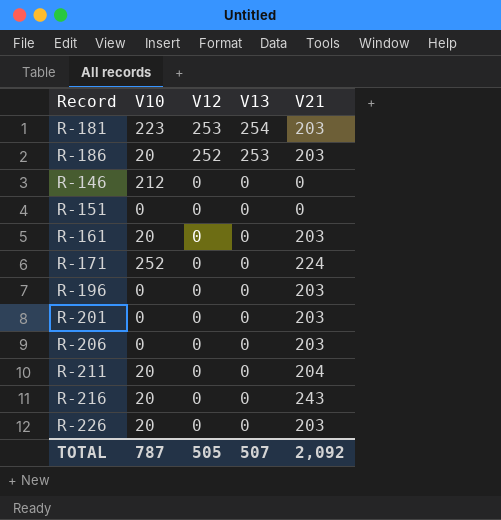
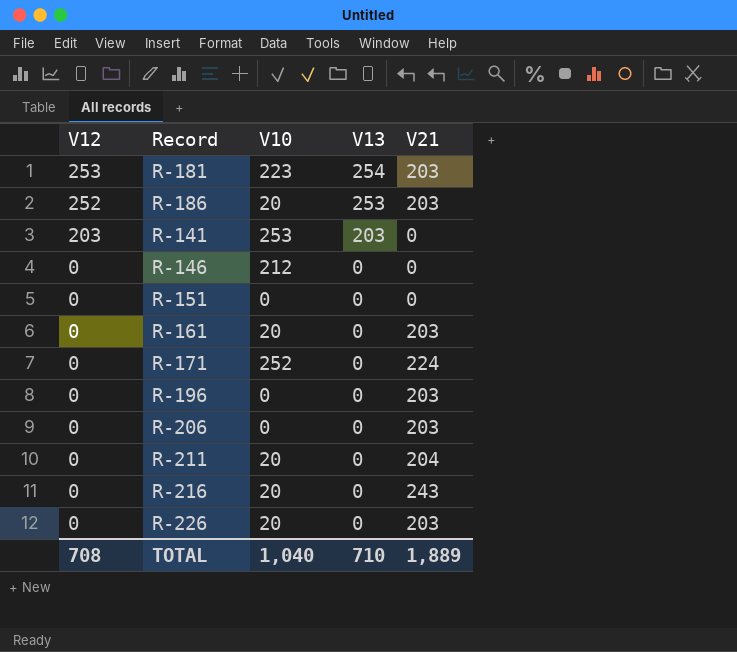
column V12 | position: 3 -> 1
row R-201: 0 | 0 | 0 | 203 -> none
row R-141: none -> 203 | 253 | 203 | 0
TOTAL | V12: 505 -> 708
TOTAL | V10: 787 -> 1,040
TOTAL | V13: 507 -> 710
TOTAL | V21: 2,092 -> 1,889

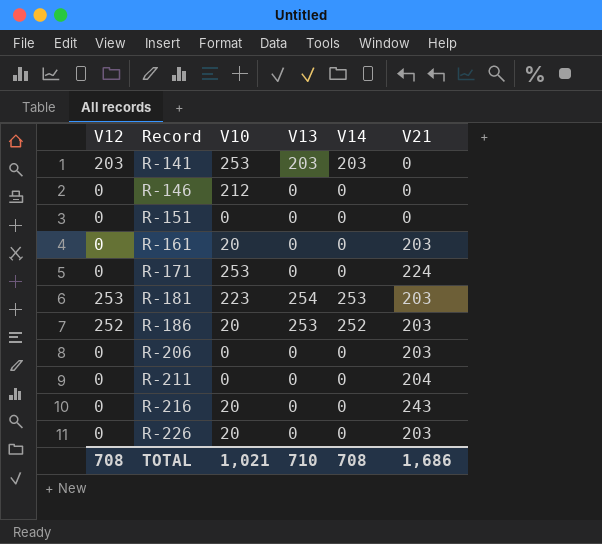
row order: V12 descending -> Record ascending
column V14 | position: none -> 5
row R-196: 0 | 0 | 0 | 203 -> none
R-171 | V10: 252 -> 253
R-211 | V10: 20 -> 0
TOTAL | V10: 1,040 -> 1,021
TOTAL | V21: 1,889 -> 1,686

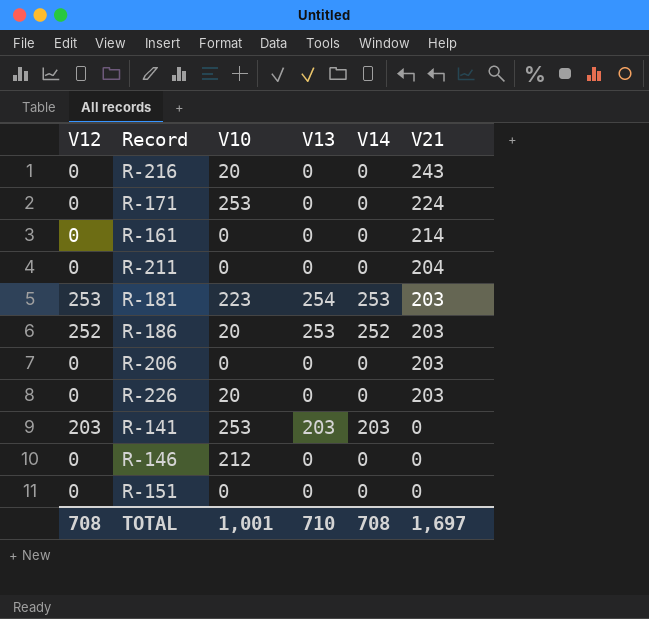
row order: Record ascending -> V21 descending
R-161 | V10: 20 -> 0
R-161 | V21: 203 -> 214
TOTAL | V10: 1,021 -> 1,001
TOTAL | V21: 1,686 -> 1,697

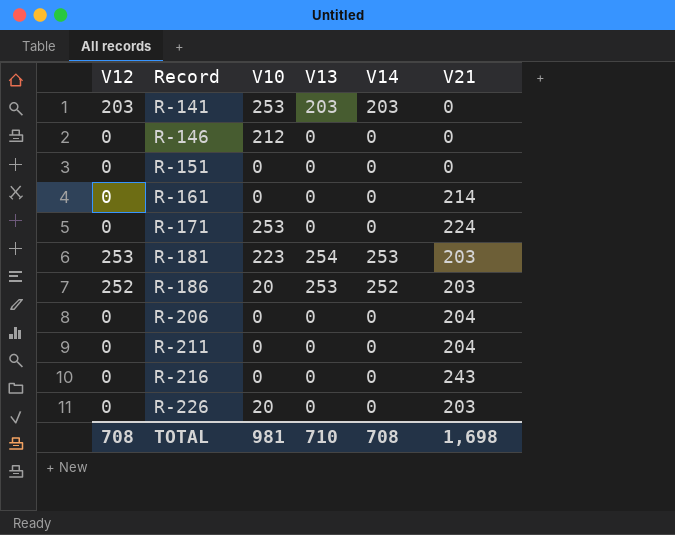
row order: V21 descending -> Record ascending
R-206 | V21: 203 -> 204
R-216 | V10: 20 -> 0
TOTAL | V10: 1,001 -> 981
TOTAL | V21: 1,697 -> 1,698

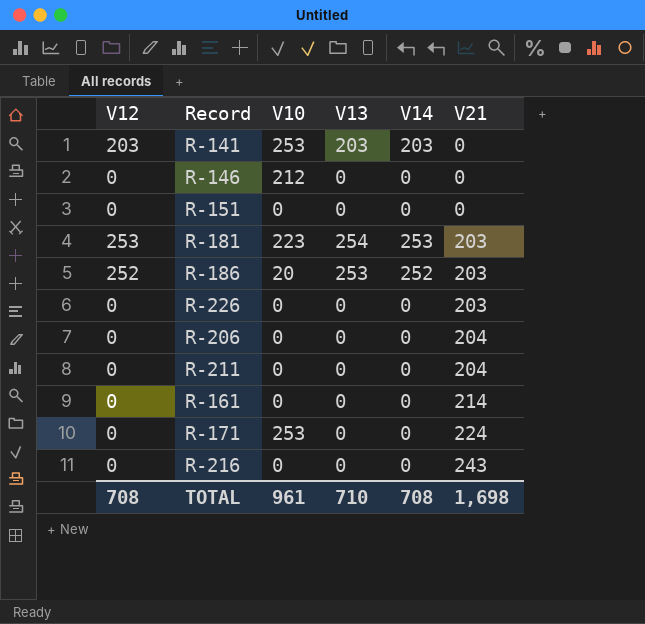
row order: Record ascending -> V21 ascending
R-226 | V10: 20 -> 0
TOTAL | V10: 981 -> 961

